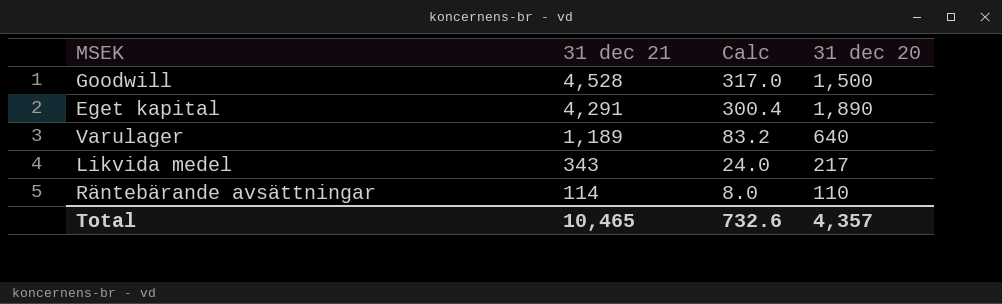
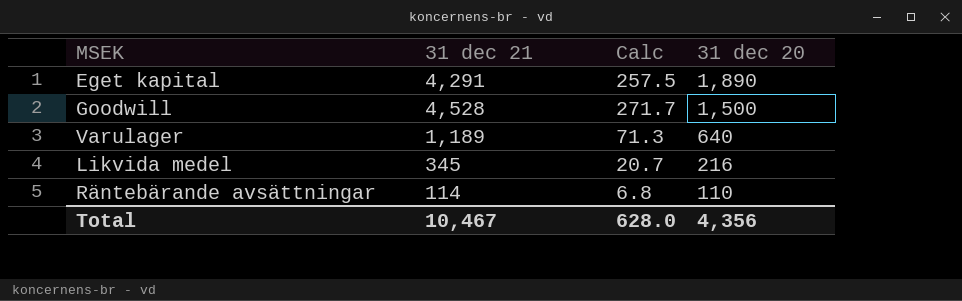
row order: 31 dec 21 descending -> 31 dec 20 descending
column Calc | formula: [31 dec 21] * 0.07 -> [31 dec 21] * 0.06
Likvida medel | 31 dec 21: 343 -> 345
Likvida medel | 31 dec 20: 217 -> 216
Total | 31 dec 21: 10,465 -> 10,467
Total | Calc: 732.6 -> 628.0
Total | 31 dec 20: 4,357 -> 4,356

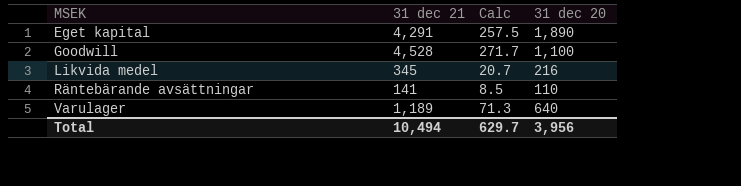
row order: 31 dec 20 descending -> MSEK ascending
Goodwill | 31 dec 20: 1,500 -> 1,100
Räntebärande avsättningar | 31 dec 21: 114 -> 141
Räntebärande avsättningar | Calc: 6.8 -> 8.5
Total | 31 dec 21: 10,467 -> 10,494
Total | Calc: 628.0 -> 629.7
Total | 31 dec 20: 4,356 -> 3,956

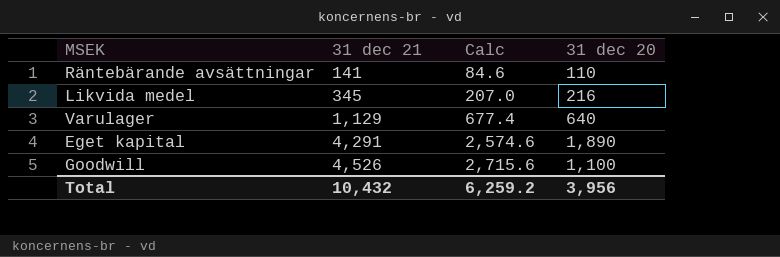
row order: MSEK ascending -> 31 dec 21 ascending
column Calc | formula: [31 dec 21] * 0.06 -> [31 dec 21] * 0.6
Varulager | 31 dec 21: 1,189 -> 1,129
Goodwill | 31 dec 21: 4,528 -> 4,526
Total | 31 dec 21: 10,494 -> 10,432
Total | Calc: 629.7 -> 6,259.2

